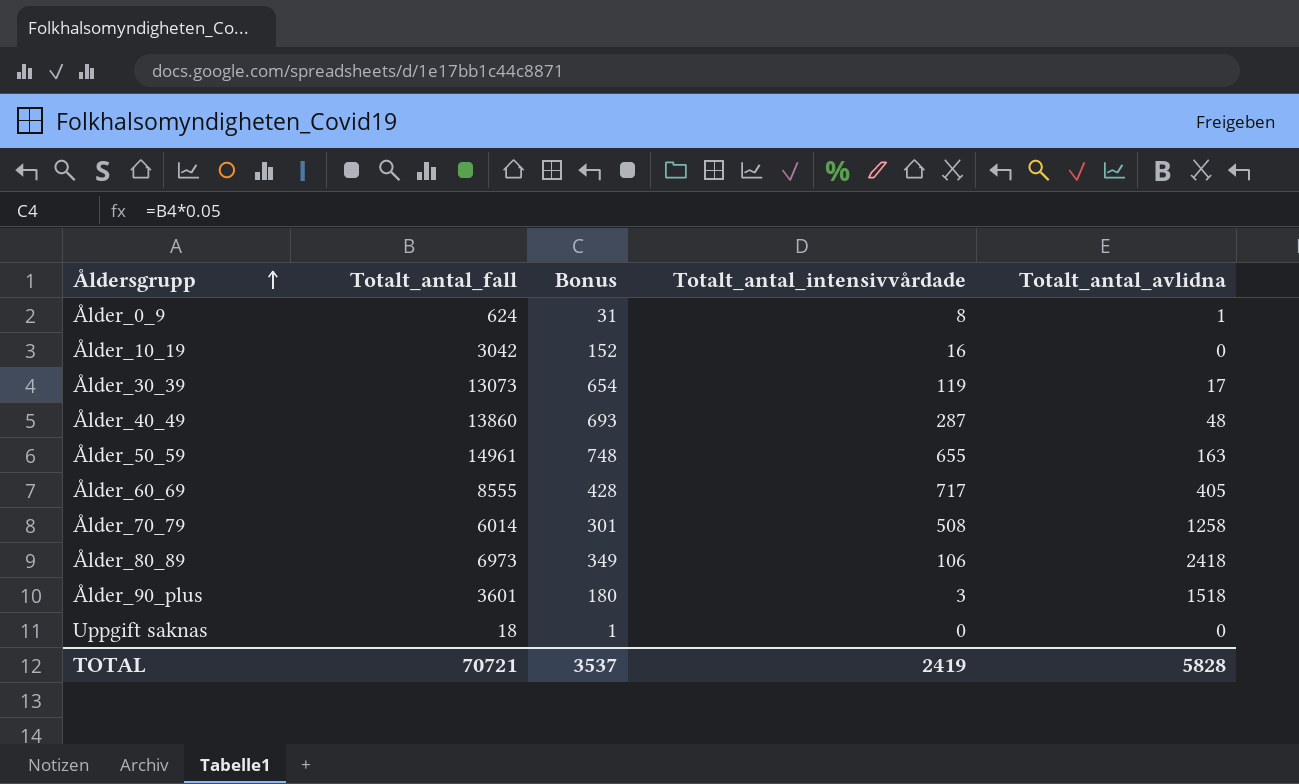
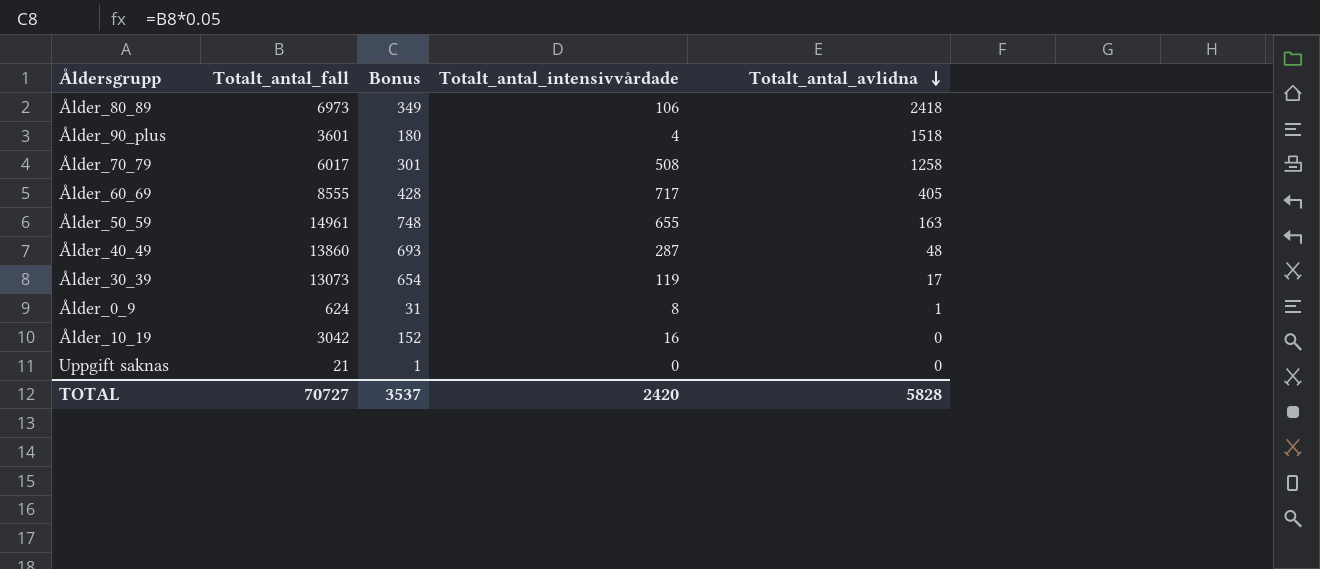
row order: Åldersgrupp ascending -> Totalt_antal_avlidna descending
Ålder_90_plus | Totalt_antal_intensivvårdade: 3 -> 4
Ålder_70_79 | Totalt_antal_fall: 6014 -> 6017
Uppgift saknas | Totalt_antal_fall: 18 -> 21
TOTAL | Totalt_antal_fall: 70721 -> 70727
TOTAL | Totalt_antal_intensivvårdade: 2419 -> 2420

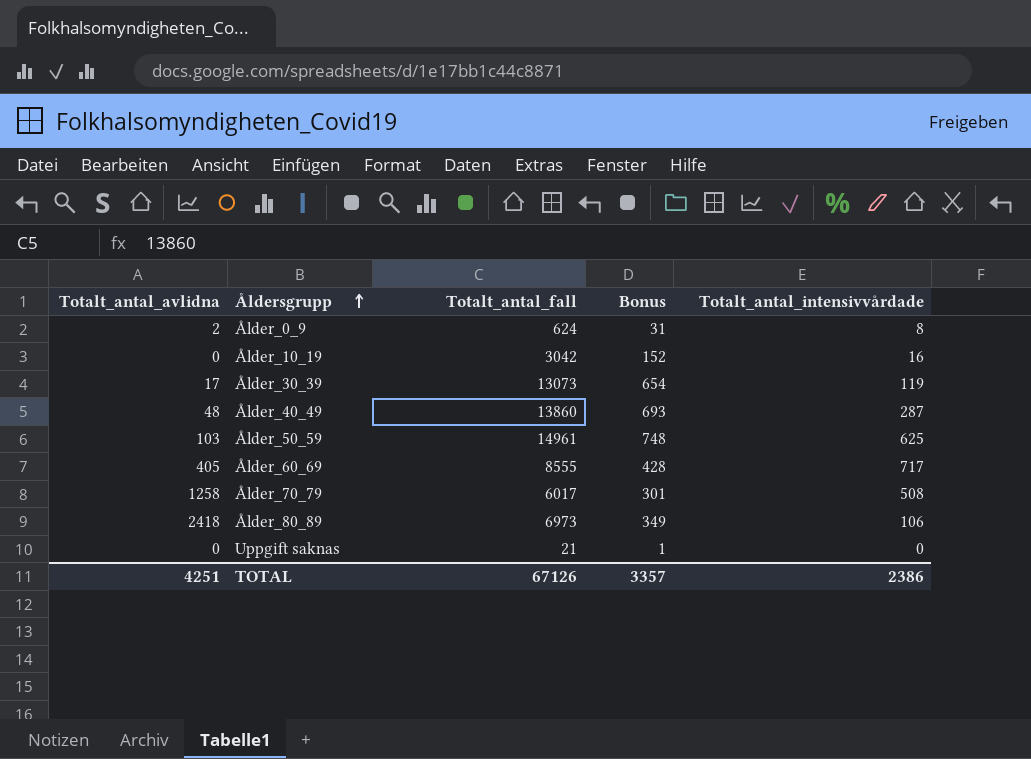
row order: Totalt_antal_avlidna descending -> Åldersgrupp ascending
column Totalt_antal_avlidna | position: 5 -> 1
row Ålder_90_plus: 3601 | 180 | 4 | 1518 -> none
Ålder_0_9 | Totalt_antal_avlidna: 1 -> 2
Ålder_50_59 | Totalt_antal_avlidna: 163 -> 103
Ålder_50_59 | Totalt_antal_intensivvårdade: 655 -> 625
TOTAL | Totalt_antal_avlidna: 5828 -> 4251
TOTAL | Totalt_antal_fall: 70727 -> 67126
TOTAL | Bonus: 3537 -> 3357
TOTAL | Totalt_antal_intensivvårdade: 2420 -> 2386

